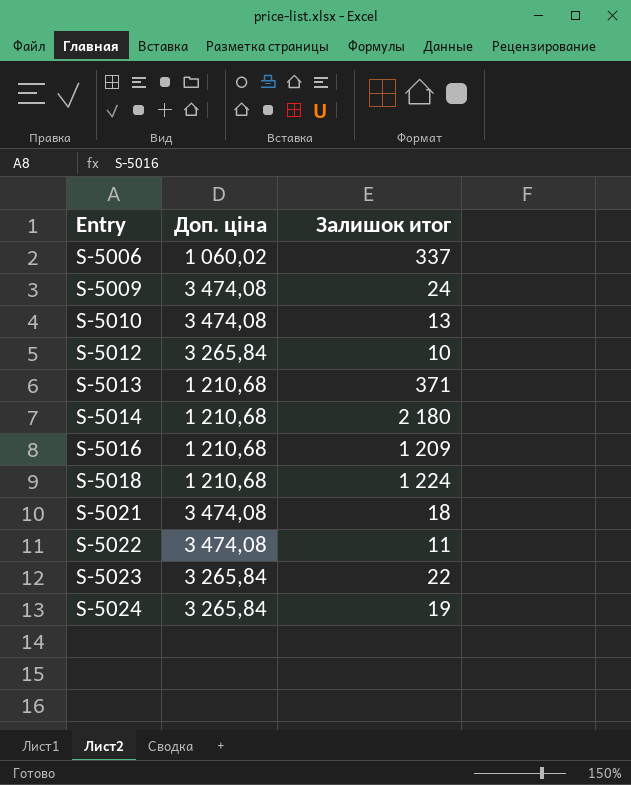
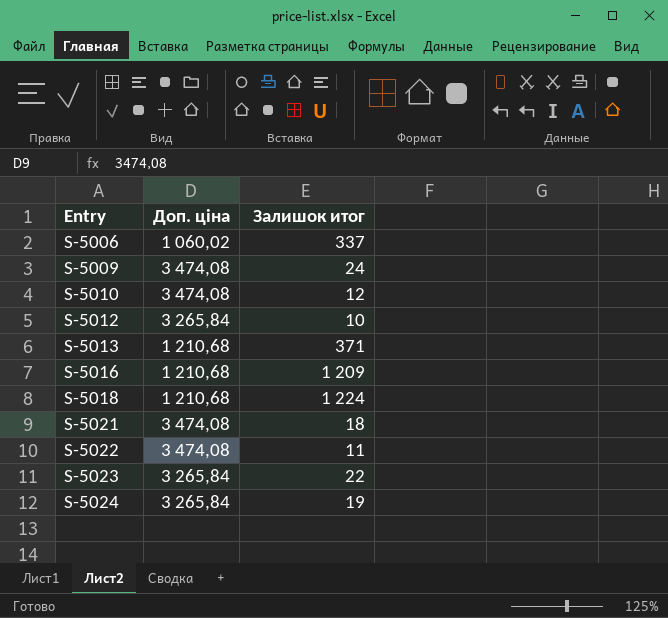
row S-5014: 1 210,68 | 2 180 -> none
S-5010 | Залишок итог: 13 -> 12

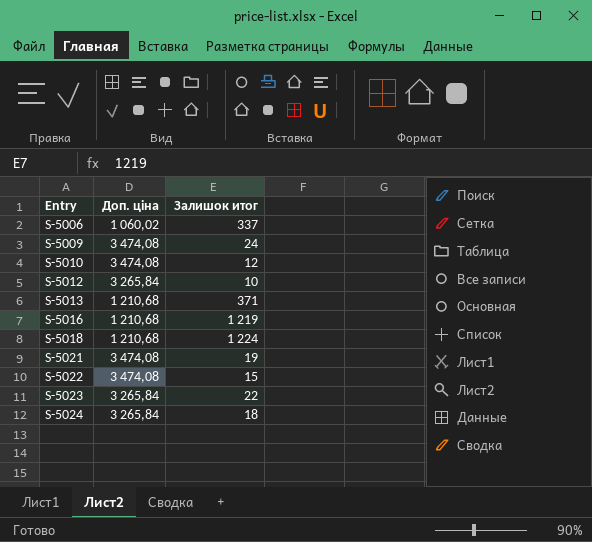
S-5016 | Залишок итог: 1 209 -> 1 219
S-5021 | Залишок итог: 18 -> 19
S-5022 | Залишок итог: 11 -> 15
S-5024 | Залишок итог: 19 -> 18

